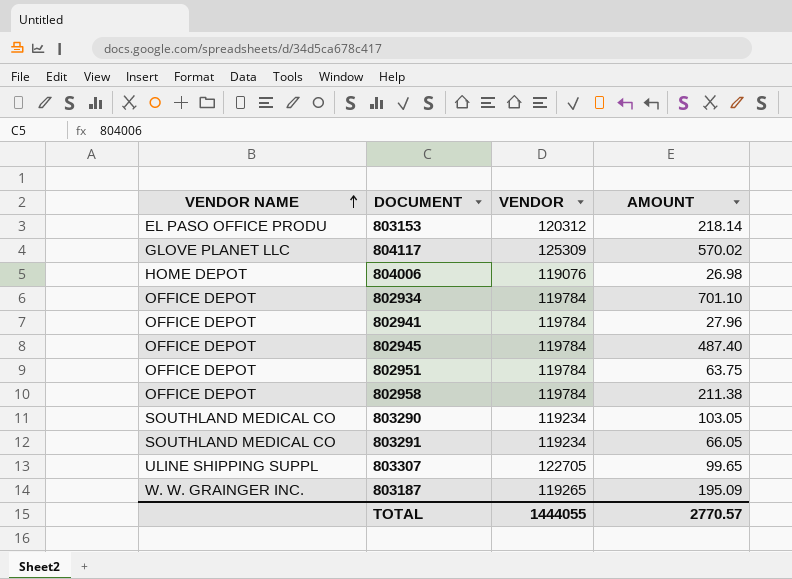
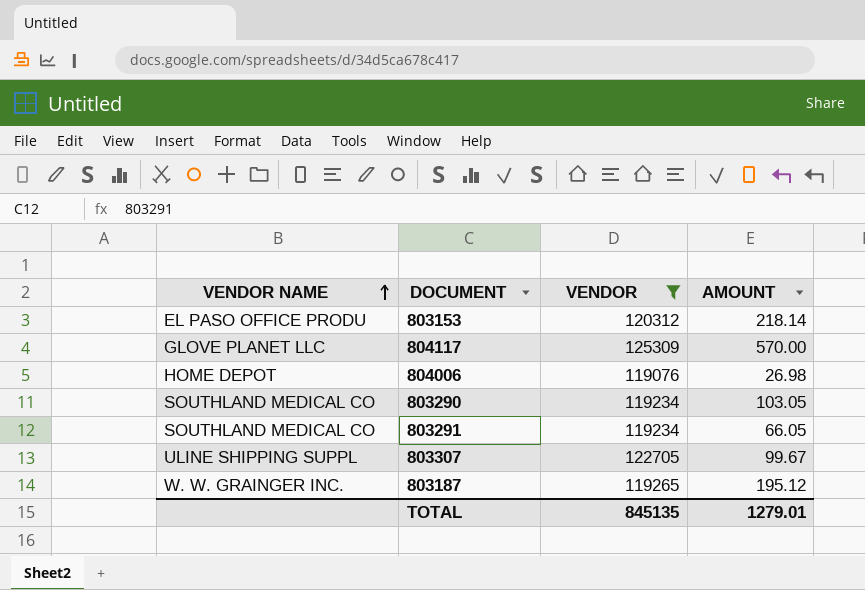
filter: none -> VENDOR != 119784
804117 | AMOUNT: 570.02 -> 570.00
803307 | AMOUNT: 99.65 -> 99.67
803187 | AMOUNT: 195.09 -> 195.12
TOTAL | VENDOR: 1444055 -> 845135
TOTAL | AMOUNT: 2770.57 -> 1279.01

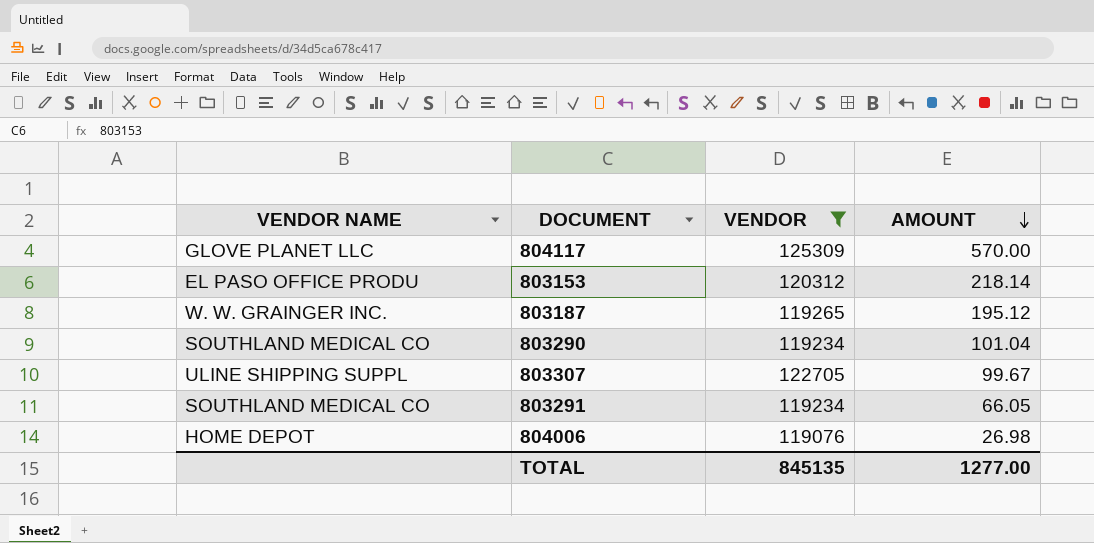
row order: VENDOR NAME ascending -> AMOUNT descending
803290 | AMOUNT: 103.05 -> 101.04
TOTAL | AMOUNT: 1279.01 -> 1277.00

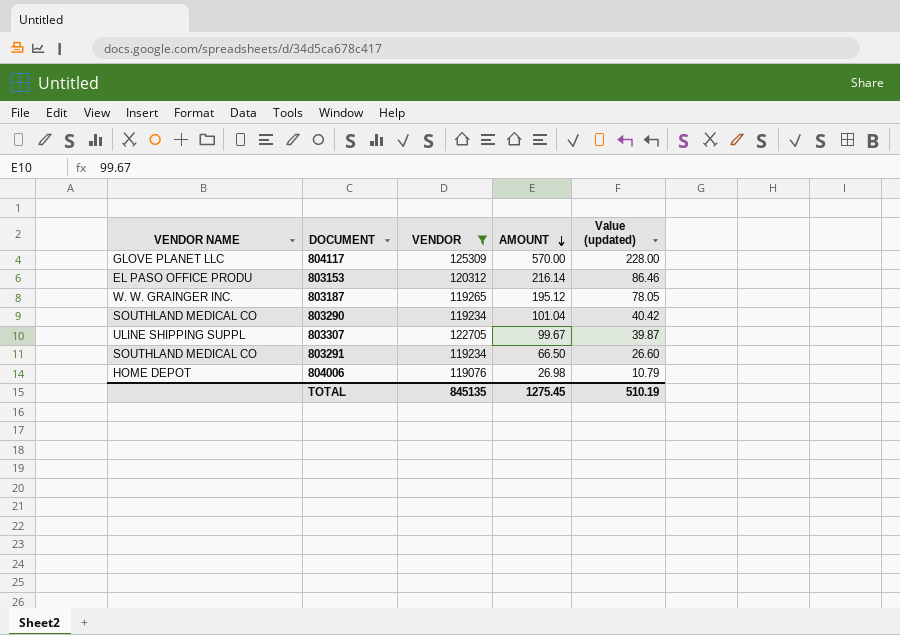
column Value (updated) | formula: none -> [AMOUNT] * 0.4
803153 | AMOUNT: 218.14 -> 216.14
803291 | AMOUNT: 66.05 -> 66.50
TOTAL | AMOUNT: 1277.00 -> 1275.45

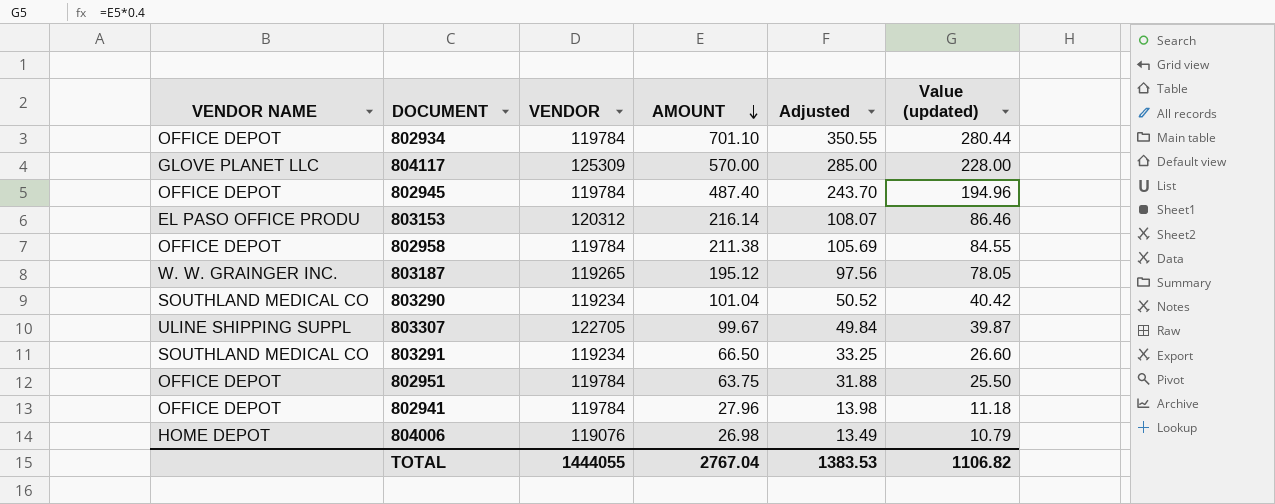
filter: VENDOR != 119784 -> none
column Adjusted | formula: none -> [AMOUNT] * 0.5
TOTAL | VENDOR: 845135 -> 1444055
TOTAL | AMOUNT: 1275.45 -> 2767.04
TOTAL | Value (updated): 510.19 -> 1106.82

